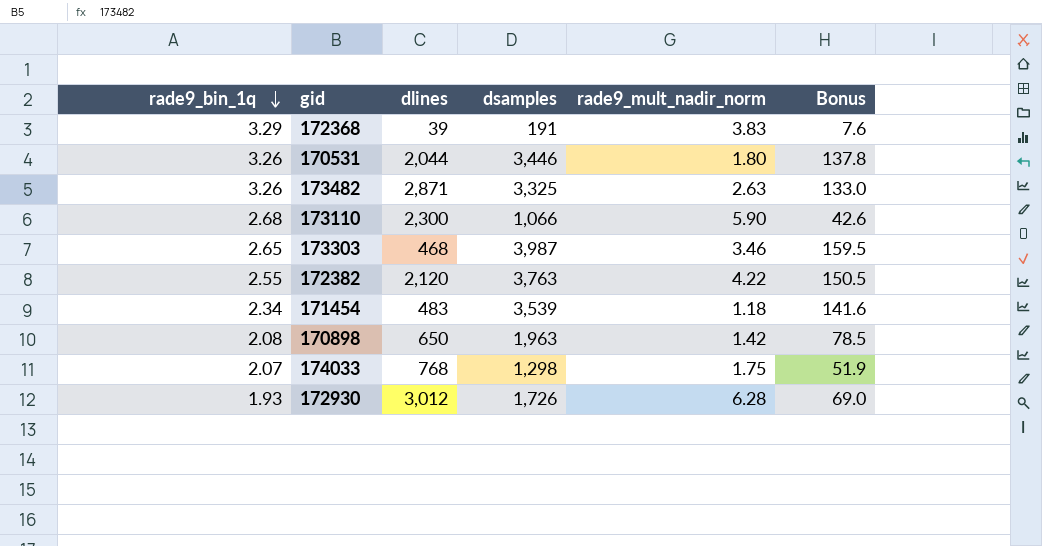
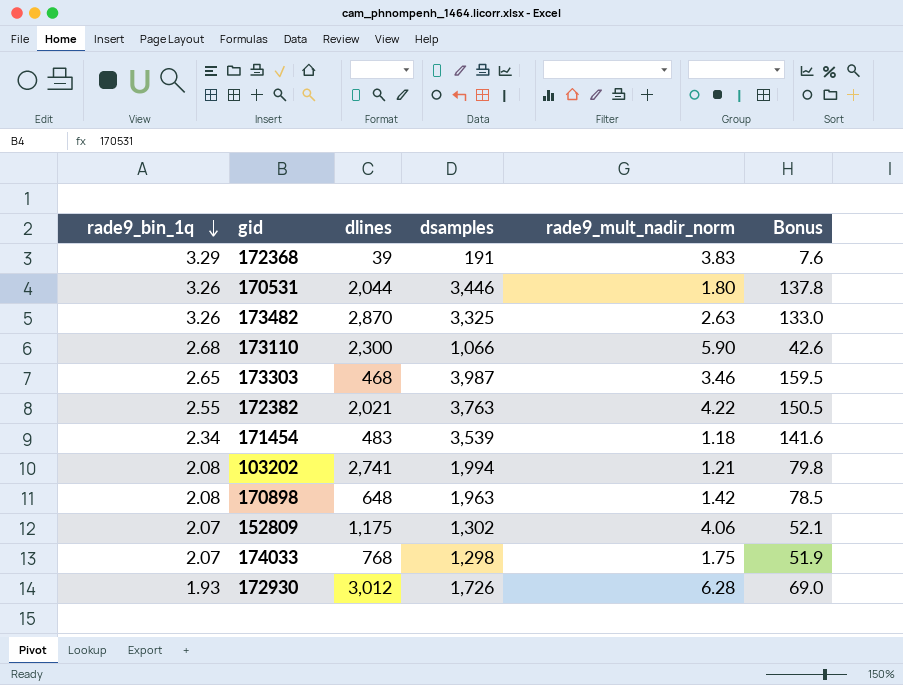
173482 | dlines: 2,871 -> 2,870
172382 | dlines: 2,120 -> 2,021
row 103202: none -> 2.08 | 2,741 | 1,994 | 1.21 | 79.8
170898 | dlines: 650 -> 648
row 152809: none -> 2.07 | 1,175 | 1,302 | 4.06 | 52.1

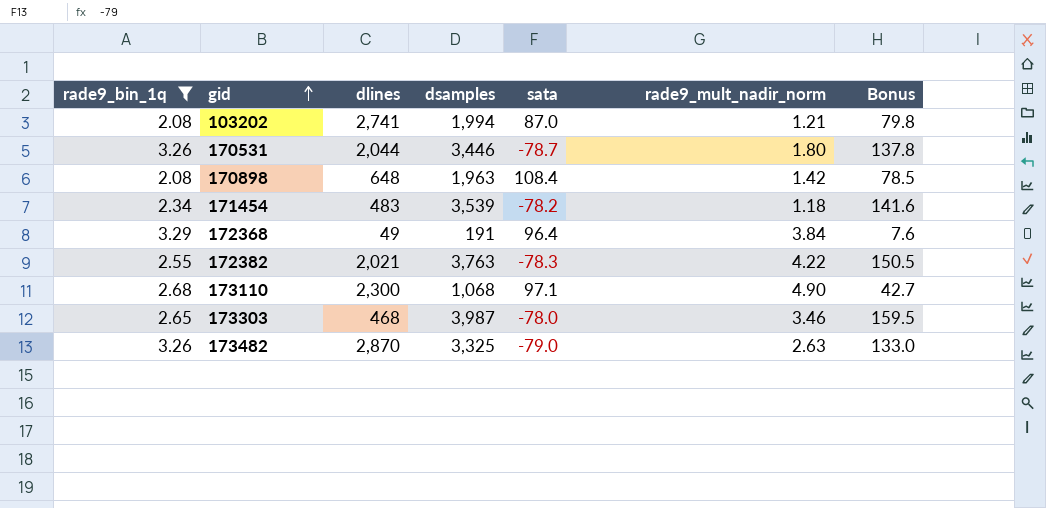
filter: none -> rade9_bin_1q >= 2.08
row order: rade9_bin_1q descending -> gid ascending
column sata | position: none -> 5
172368 | dlines: 39 -> 49
172368 | rade9_mult_nadir_norm: 3.83 -> 3.84
173110 | dsamples: 1,066 -> 1,068
173110 | rade9_mult_nadir_norm: 5.90 -> 4.90
173110 | Bonus: 42.6 -> 42.7

